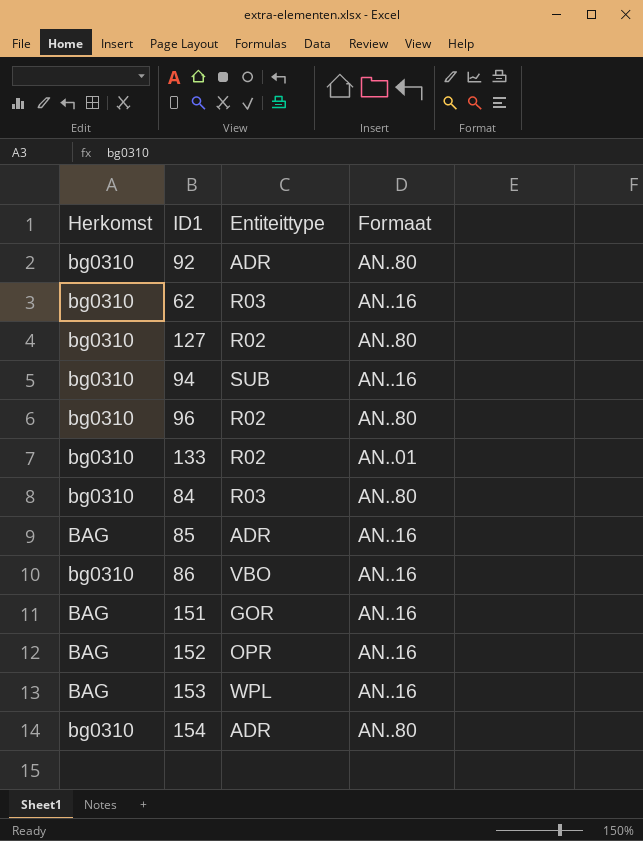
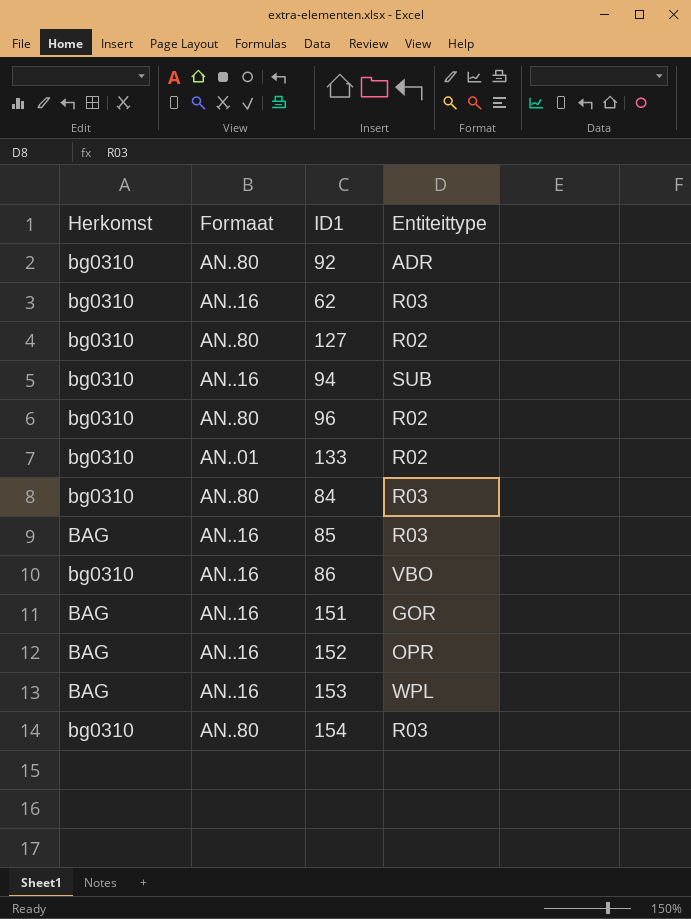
column Formaat | position: 4 -> 2
85 | Entiteittype: ADR -> R03
154 | Entiteittype: ADR -> R03

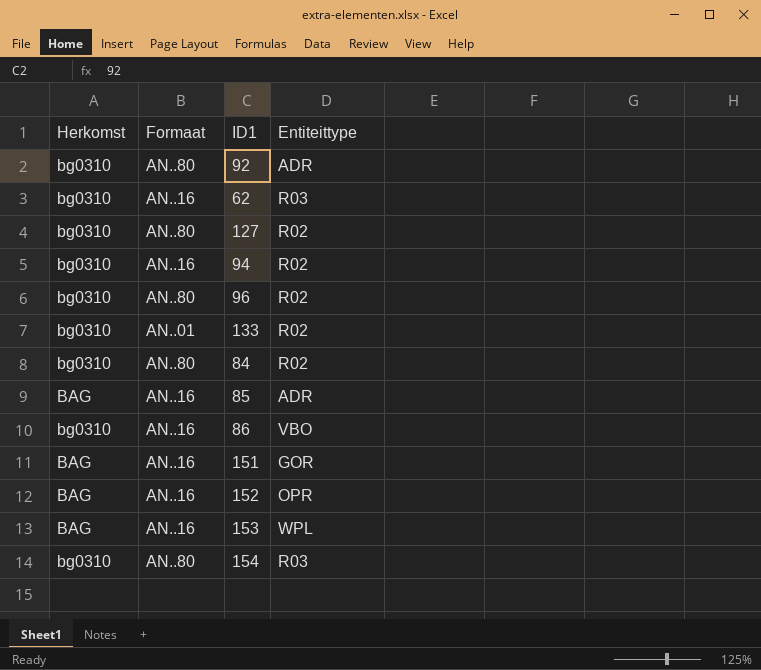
94 | Entiteittype: SUB -> R02
84 | Entiteittype: R03 -> R02
85 | Entiteittype: R03 -> ADR

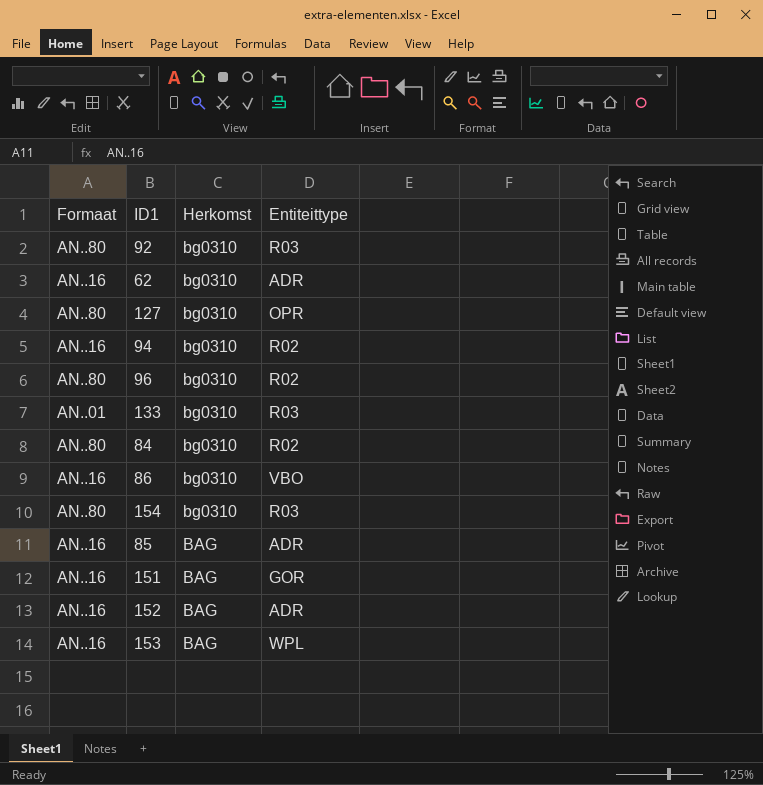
row order: none -> Herkomst descending
column Herkomst | position: 1 -> 3
92 | Entiteittype: ADR -> R03
62 | Entiteittype: R03 -> ADR
127 | Entiteittype: R02 -> OPR
133 | Entiteittype: R02 -> R03
152 | Entiteittype: OPR -> ADR

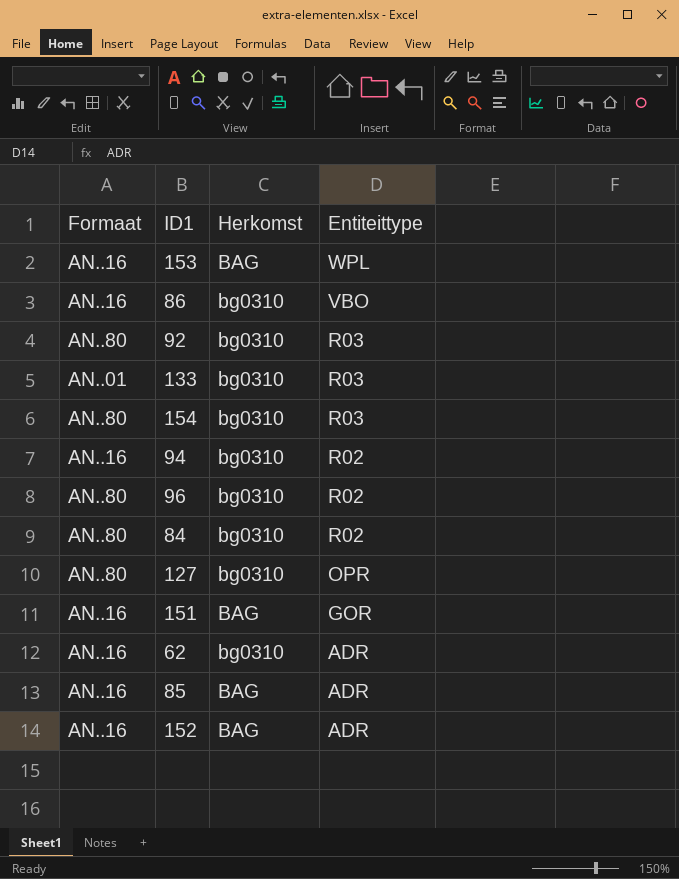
row order: Herkomst descending -> Entiteittype descending

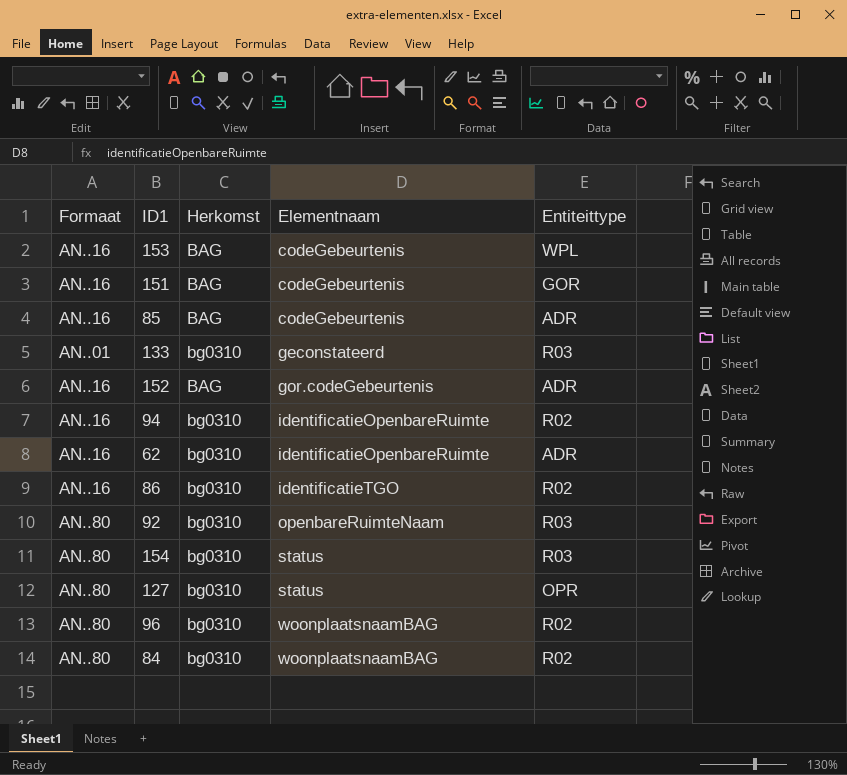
row order: Entiteittype descending -> Elementnaam ascending
column Elementnaam | position: none -> 4
86 | Entiteittype: VBO -> R02

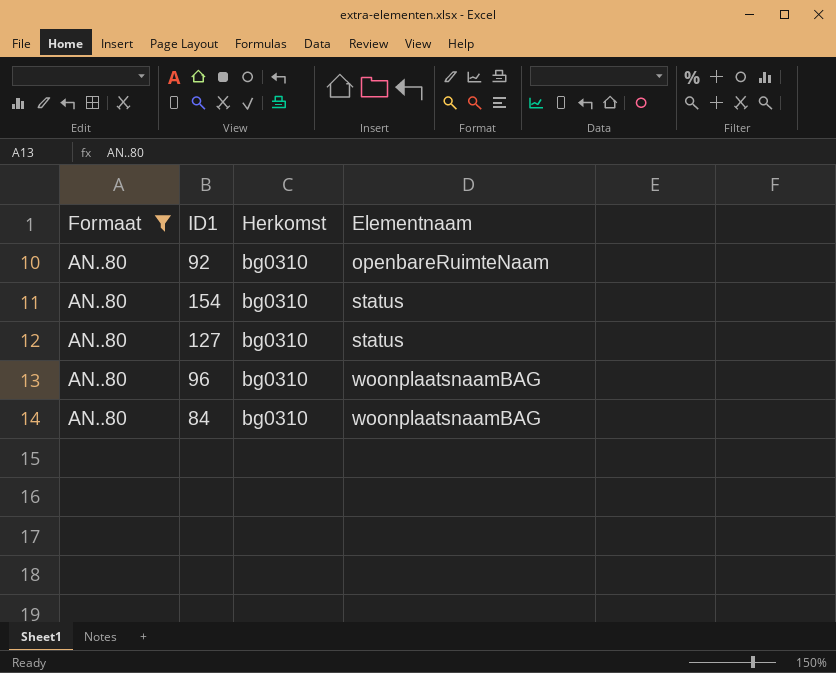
filter: none -> Formaat = AN..80
column Entiteittype | position: 5 -> none

